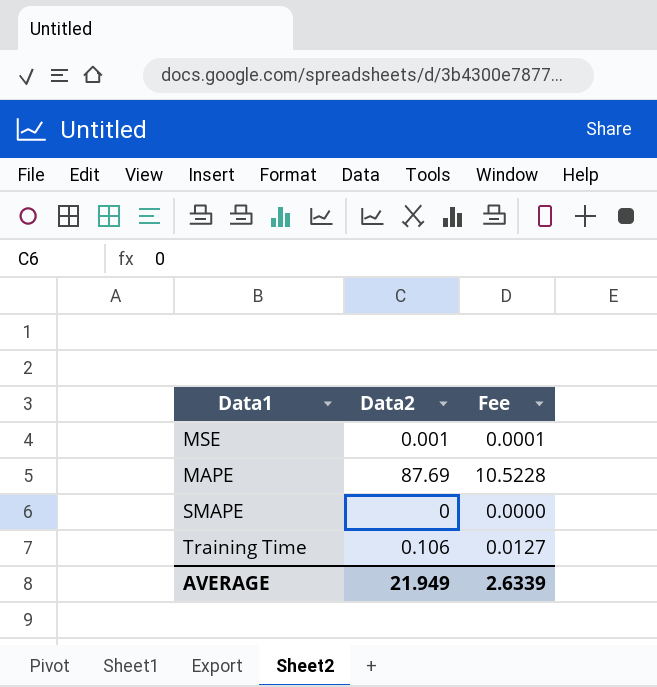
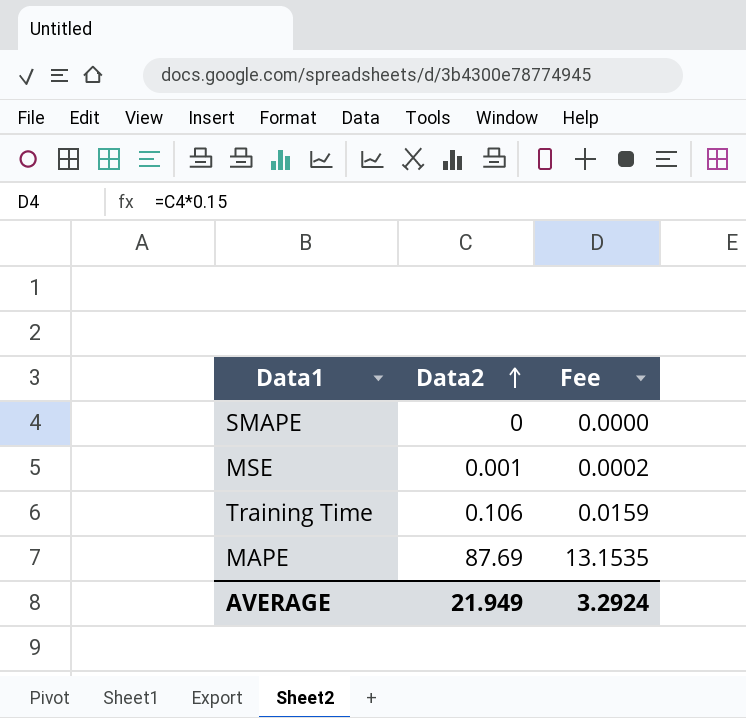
row order: none -> Data2 ascending
column Fee | formula: [Data2] * 0.12 -> [Data2] * 0.15
AVERAGE | Fee: 2.6339 -> 3.2924

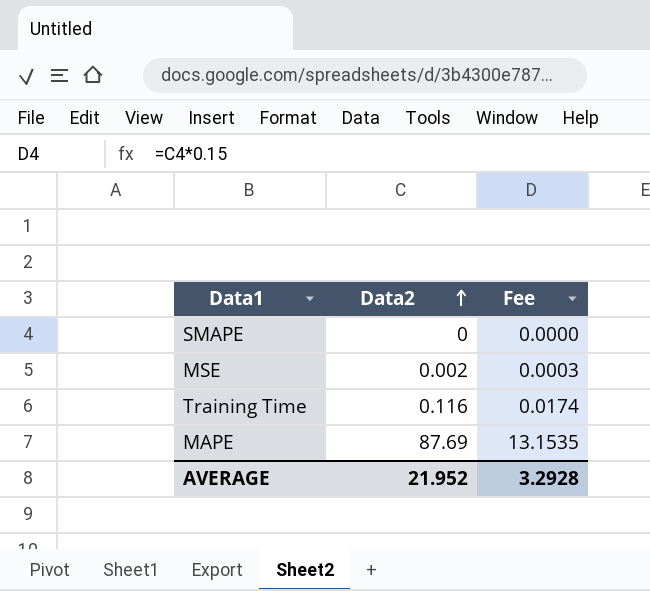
MSE | Data2: 0.001 -> 0.002
MSE | Fee: 0.0002 -> 0.0003
Training Time | Data2: 0.106 -> 0.116
Training Time | Fee: 0.0159 -> 0.0174
AVERAGE | Data2: 21.949 -> 21.952
AVERAGE | Fee: 3.2924 -> 3.2928

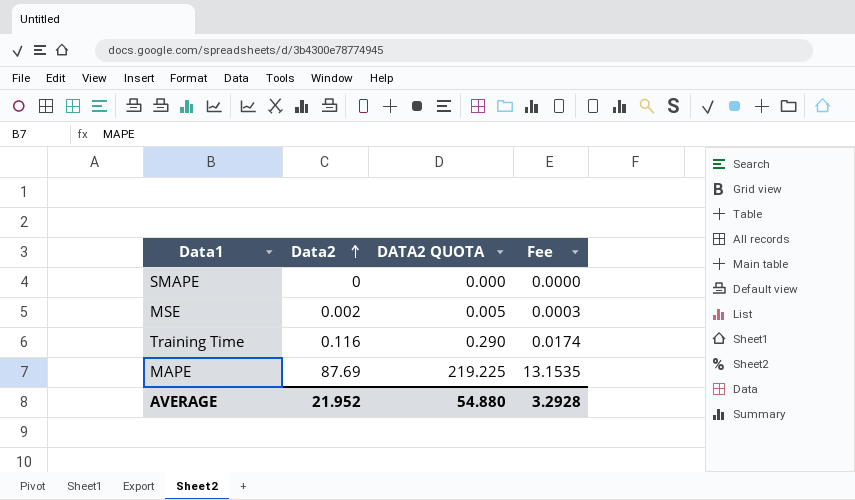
column DATA2 QUOTA | formula: none -> [Data2] * 2.5

